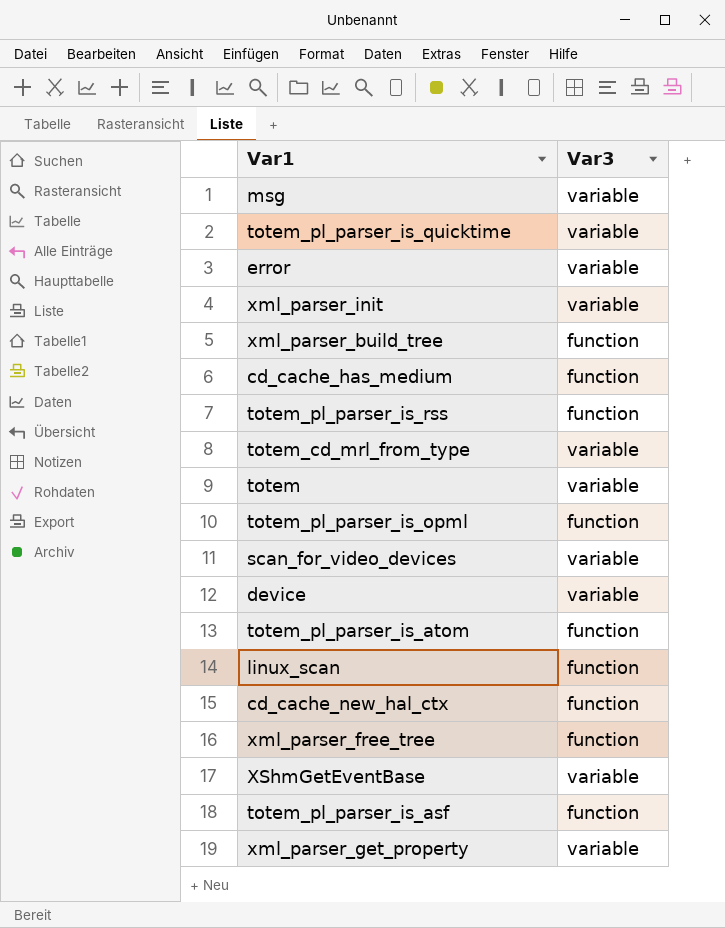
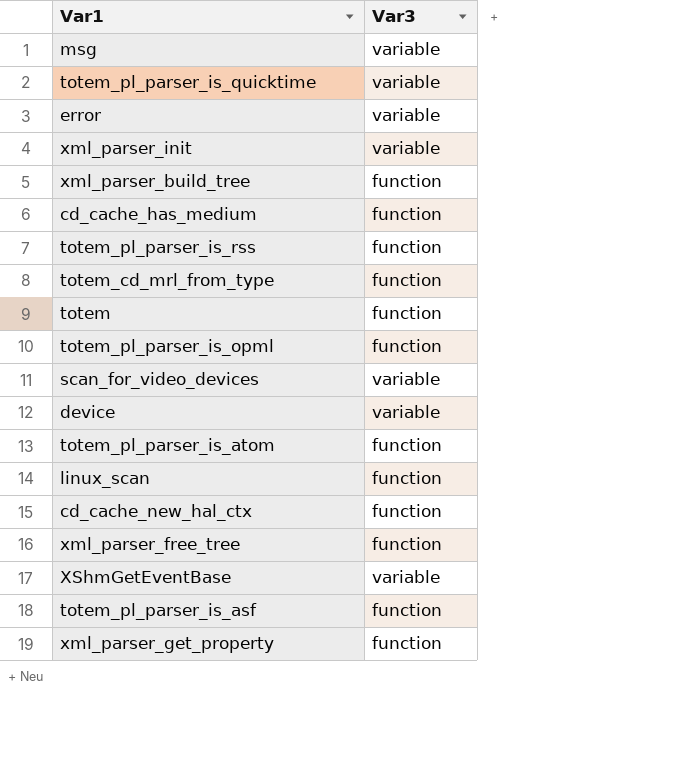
totem_cd_mrl_from_type | Var3: variable -> function
totem | Var3: variable -> function
xml_parser_get_property | Var3: variable -> function

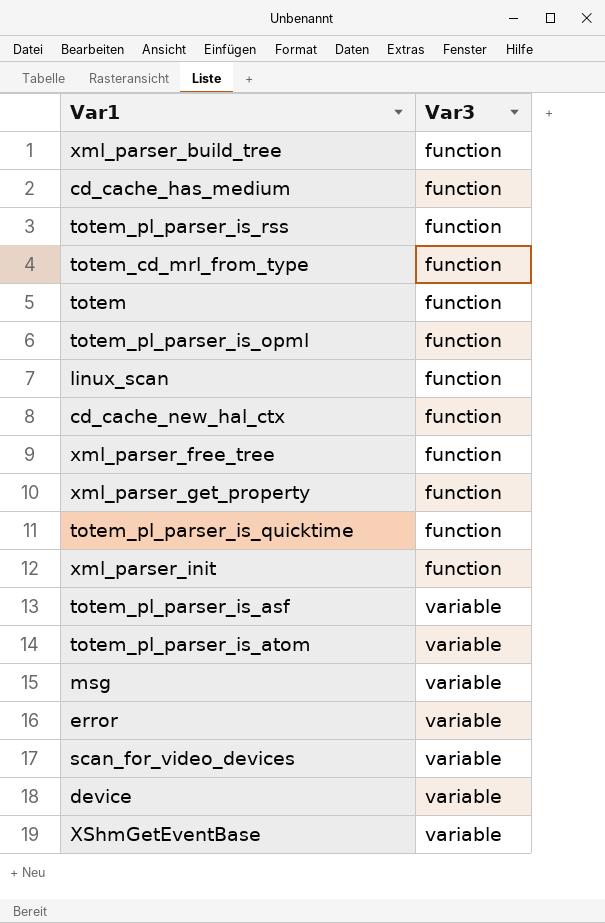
row order: none -> Var3 ascending
totem_pl_parser_is_quicktime | Var3: variable -> function
xml_parser_init | Var3: variable -> function
totem_pl_parser_is_asf | Var3: function -> variable
totem_pl_parser_is_atom | Var3: function -> variable

